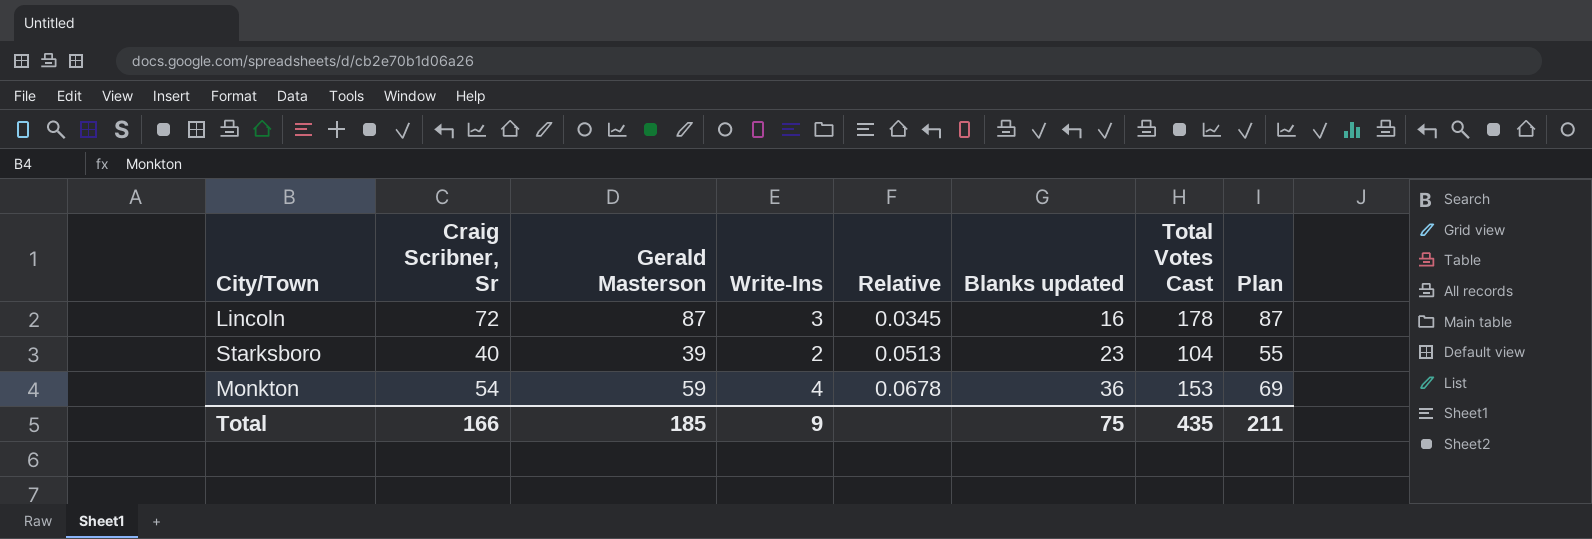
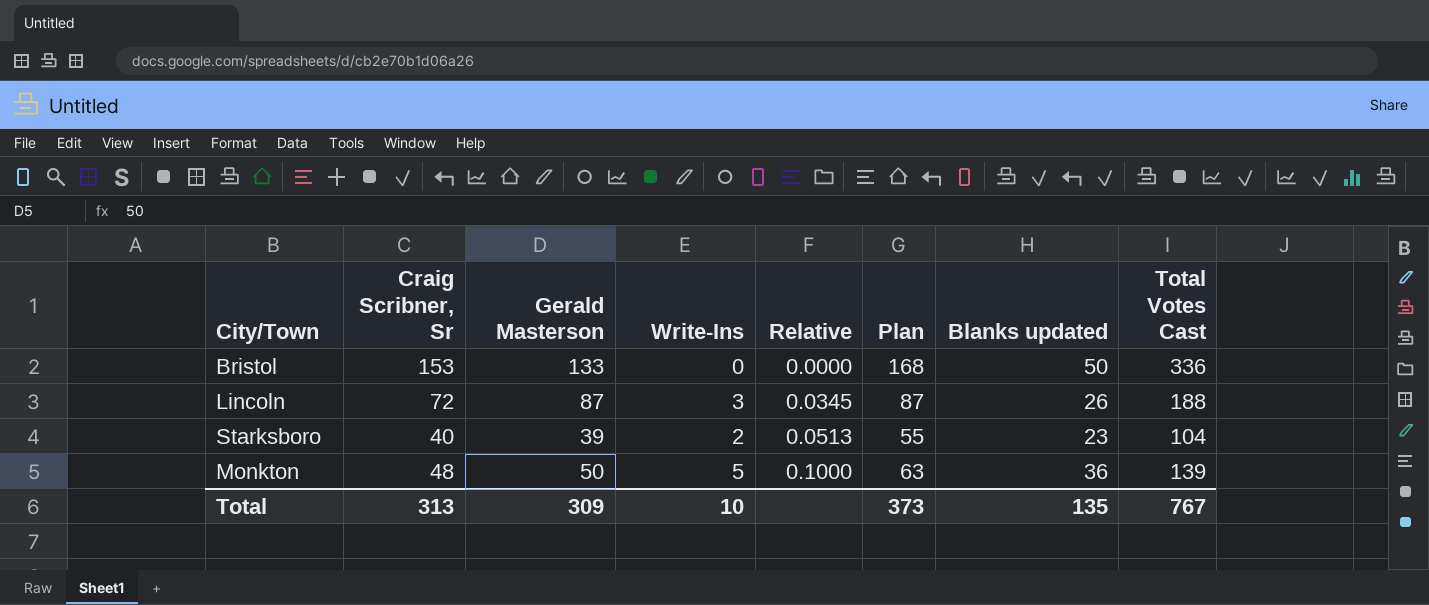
column Plan | position: 8 -> 6
row Bristol: none -> 153 | 133 | 0 | 0.0000 | 168 | 50 | 336
Lincoln | Blanks updated: 16 -> 26
Lincoln | Total Votes Cast: 178 -> 188
Monkton | Craig Scribner, Sr: 54 -> 48
Monkton | Gerald Masterson: 59 -> 50
Monkton | Write-Ins: 4 -> 5
Monkton | Relative: 0.0678 -> 0.1000
Monkton | Plan: 69 -> 63
Monkton | Total Votes Cast: 153 -> 139
Total | Craig Scribner, Sr: 166 -> 313
Total | Gerald Masterson: 185 -> 309
Total | Write-Ins: 9 -> 10
Total | Plan: 211 -> 373
Total | Blanks updated: 75 -> 135
Total | Total Votes Cast: 435 -> 767

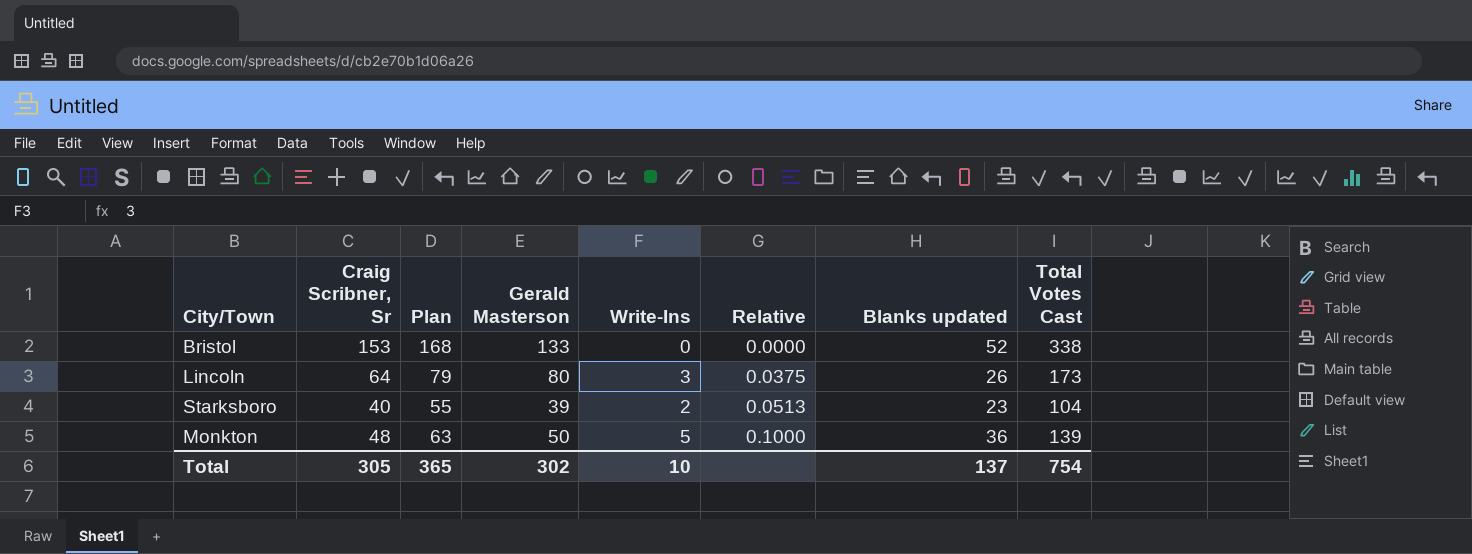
column Plan | position: 6 -> 3
Bristol | Blanks updated: 50 -> 52
Bristol | Total Votes Cast: 336 -> 338
Lincoln | Craig Scribner, Sr: 72 -> 64
Lincoln | Plan: 87 -> 79
Lincoln | Gerald Masterson: 87 -> 80
Lincoln | Relative: 0.0345 -> 0.0375
Lincoln | Total Votes Cast: 188 -> 173
Total | Craig Scribner, Sr: 313 -> 305
Total | Plan: 373 -> 365
Total | Gerald Masterson: 309 -> 302
Total | Blanks updated: 135 -> 137
Total | Total Votes Cast: 767 -> 754

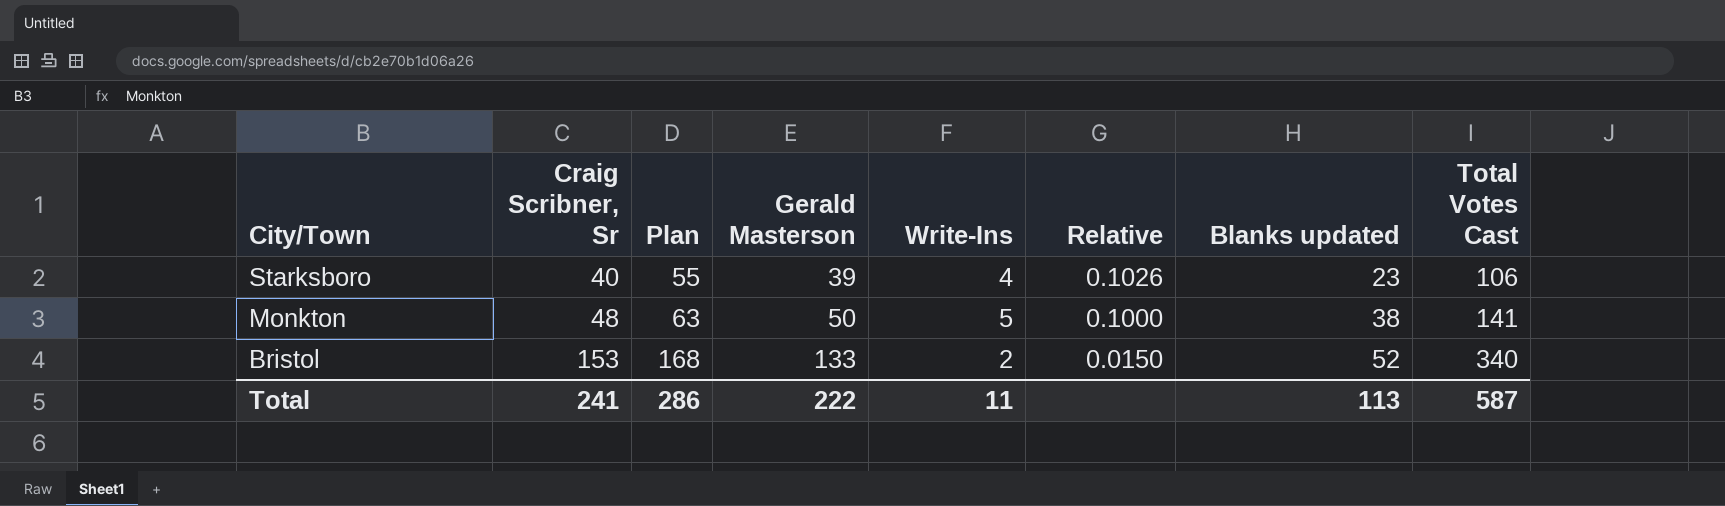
row order: Relative ascending -> City/Town descending
row Lincoln: 64 | 79 | 80 | 3 | 0.0375 | 26 | 173 -> none
Starksboro | Write-Ins: 2 -> 4
Starksboro | Relative: 0.0513 -> 0.1026
Starksboro | Total Votes Cast: 104 -> 106
Monkton | Blanks updated: 36 -> 38
Monkton | Total Votes Cast: 139 -> 141
Bristol | Write-Ins: 0 -> 2
Bristol | Relative: 0.0000 -> 0.0150
Bristol | Total Votes Cast: 338 -> 340
Total | Craig Scribner, Sr: 305 -> 241
Total | Plan: 365 -> 286
Total | Gerald Masterson: 302 -> 222
Total | Write-Ins: 10 -> 11
Total | Blanks updated: 137 -> 113
Total | Total Votes Cast: 754 -> 587

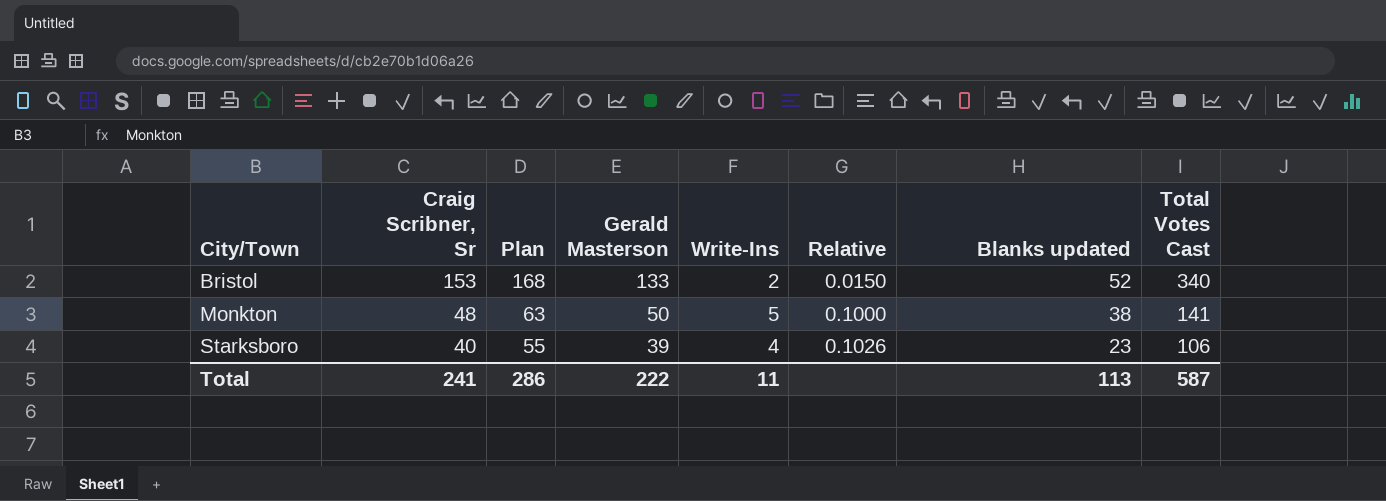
row order: City/Town descending -> City/Town ascending

